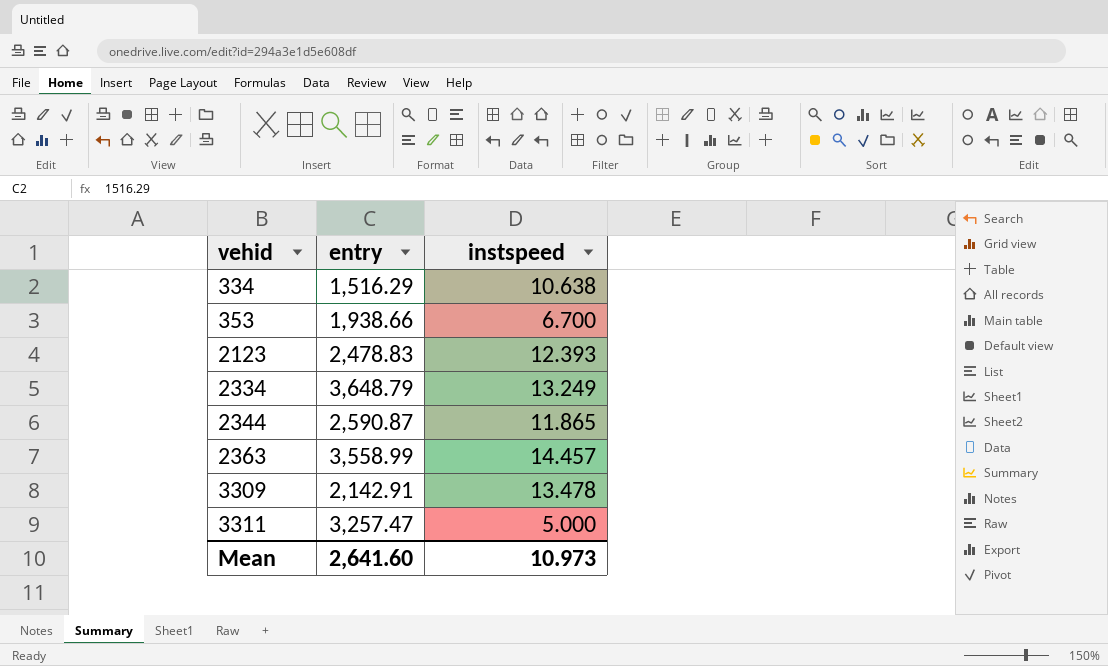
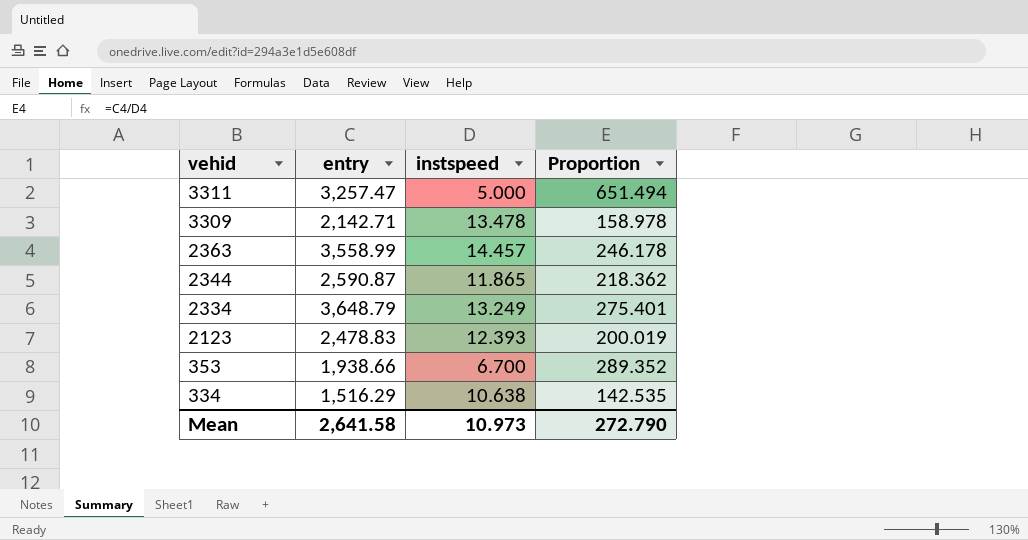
row order: vehid ascending -> vehid descending
column Proportion | formula: none -> [entry] / [instspeed]
3309 | entry: 2,142.91 -> 2,142.71
Mean | entry: 2,641.60 -> 2,641.58

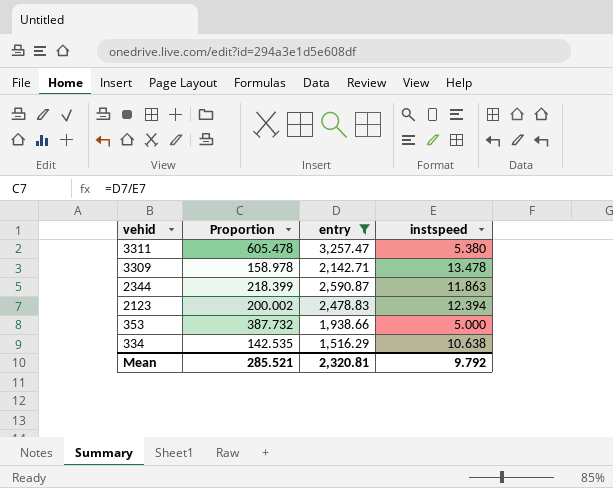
filter: none -> entry <= 3,257.47
column Proportion | position: 4 -> 2
3311 | Proportion: 651.494 -> 605.478
3311 | instspeed: 5.000 -> 5.380
2344 | Proportion: 218.362 -> 218.399
2344 | instspeed: 11.865 -> 11.863
2123 | Proportion: 200.019 -> 200.002
2123 | instspeed: 12.393 -> 12.394
353 | Proportion: 289.352 -> 387.732
353 | instspeed: 6.700 -> 5.000
Mean | Proportion: 272.790 -> 285.521
Mean | entry: 2,641.58 -> 2,320.81
Mean | instspeed: 10.973 -> 9.792

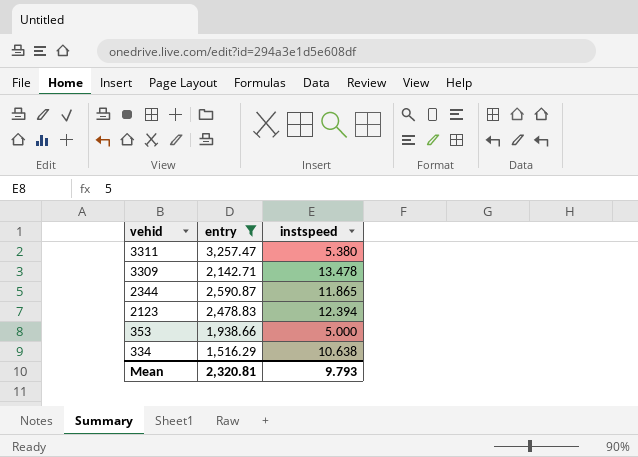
column Proportion | formula: [entry] / [instspeed] -> none
2344 | instspeed: 11.863 -> 11.865
Mean | instspeed: 9.792 -> 9.793

